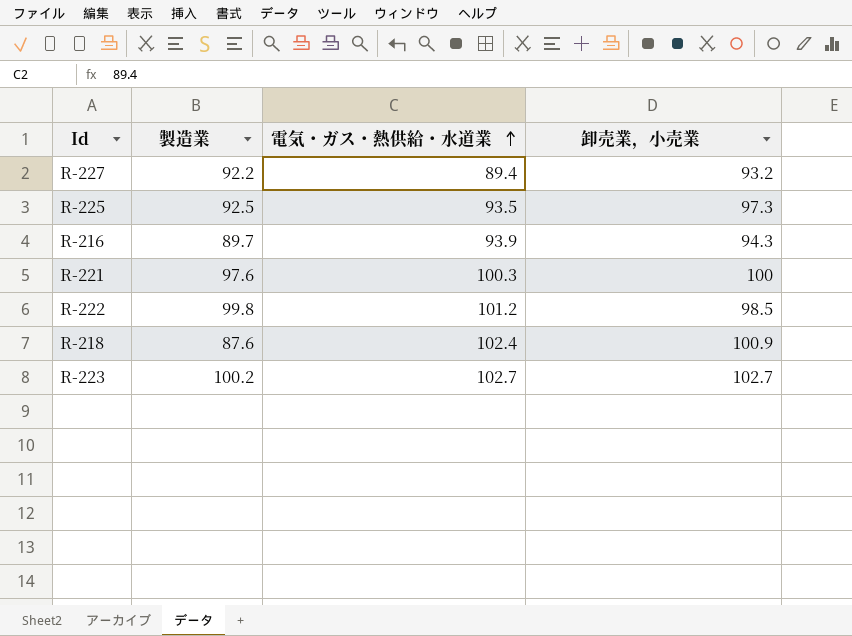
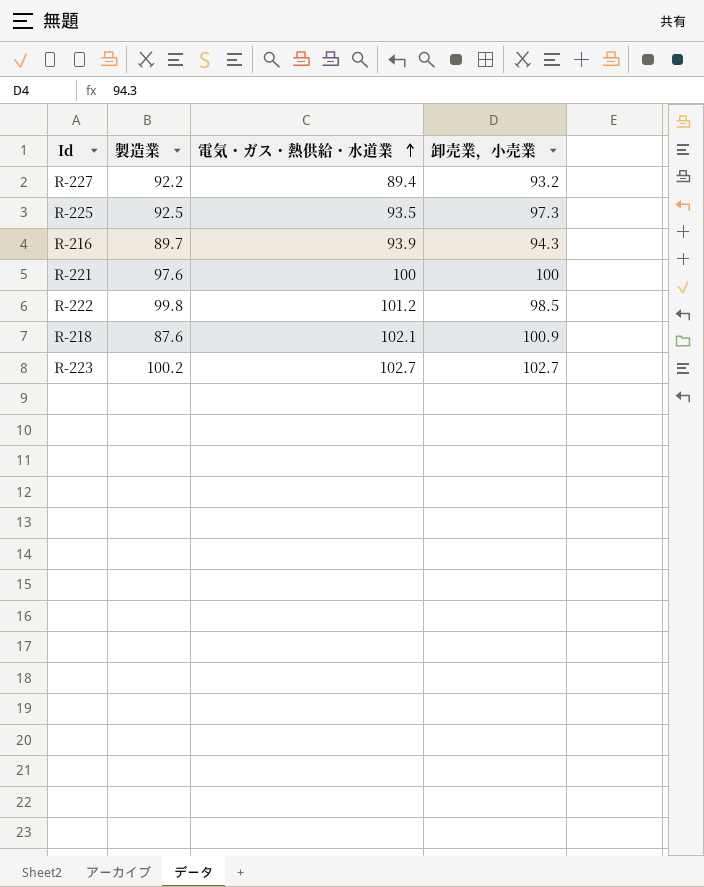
R-221 | 電気・ガス・熱供給・水道業: 100.3 -> 100
R-218 | 電気・ガス・熱供給・水道業: 102.4 -> 102.1

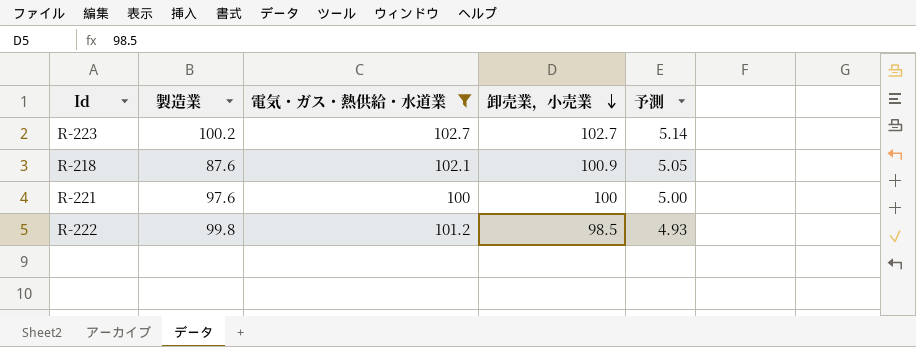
filter: none -> 電気・ガス・熱供給・水道業 >= 100
row order: 電気・ガス・熱供給・水道業 ascending -> 卸売業，小売業 descending
column 予測 | formula: none -> [卸売業，小売業] * 0.05

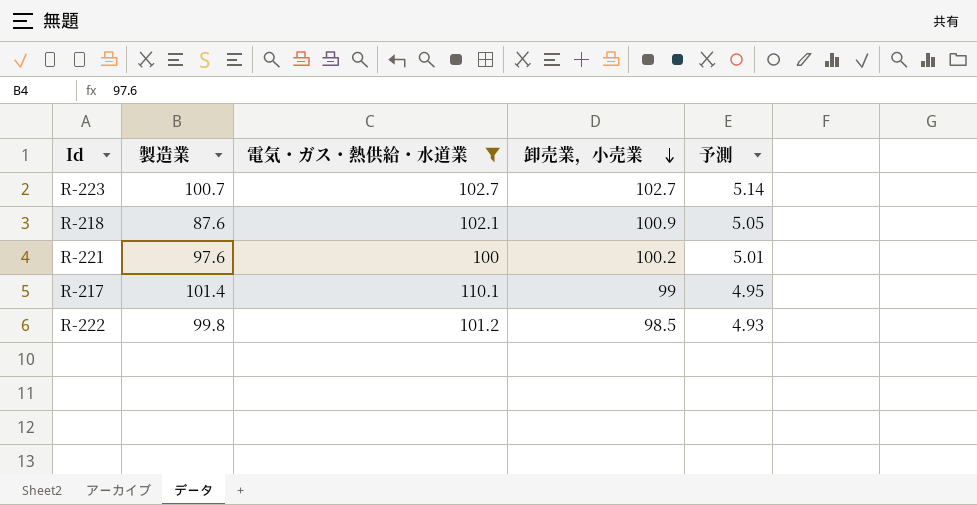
R-223 | 製造業: 100.2 -> 100.7
R-221 | 卸売業，小売業: 100 -> 100.2
R-221 | 予測: 5.00 -> 5.01
row R-217: none -> 101.4 | 110.1 | 99 | 4.95

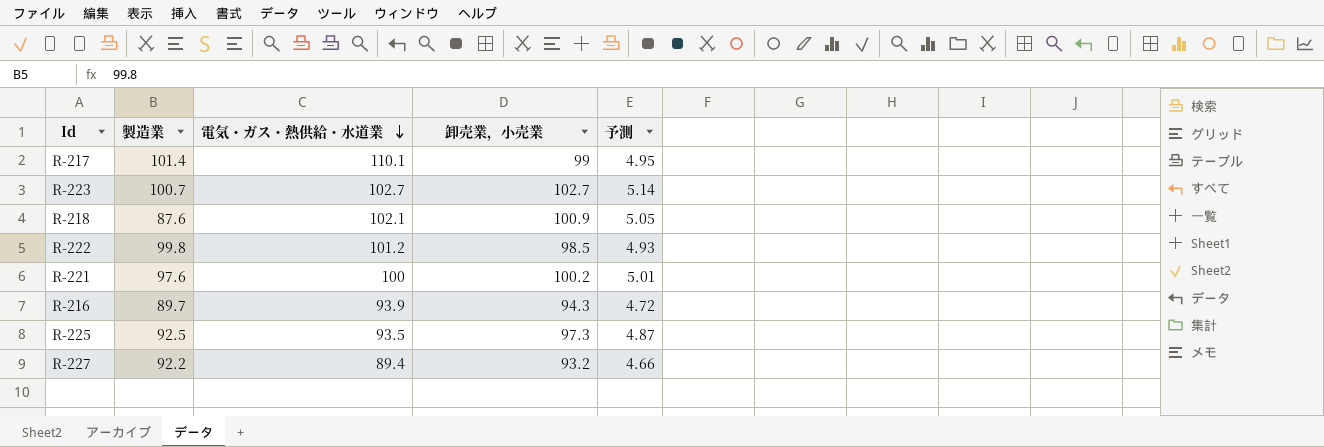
filter: 電気・ガス・熱供給・水道業 >= 100 -> none
row order: 卸売業，小売業 descending -> 電気・ガス・熱供給・水道業 descending

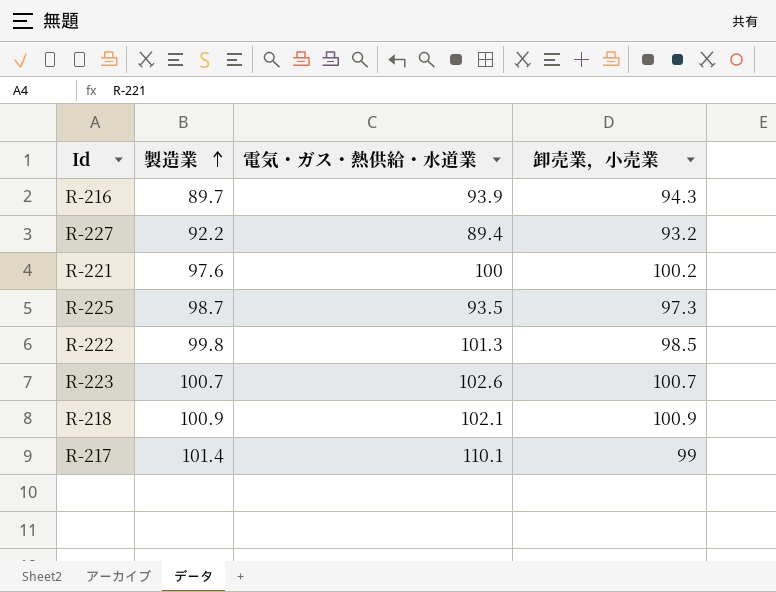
row order: 電気・ガス・熱供給・水道業 descending -> 製造業 ascending
column 予測 | formula: [卸売業，小売業] * 0.05 -> none
R-225 | 製造業: 92.5 -> 98.7
R-222 | 電気・ガス・熱供給・水道業: 101.2 -> 101.3
R-223 | 電気・ガス・熱供給・水道業: 102.7 -> 102.6
R-223 | 卸売業，小売業: 102.7 -> 100.7
R-218 | 製造業: 87.6 -> 100.9

